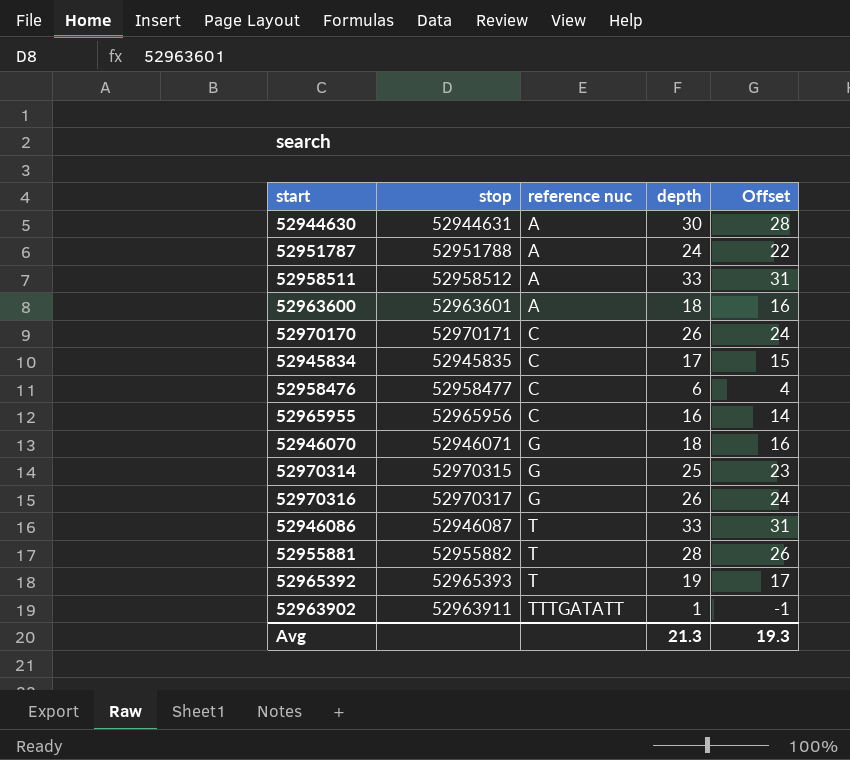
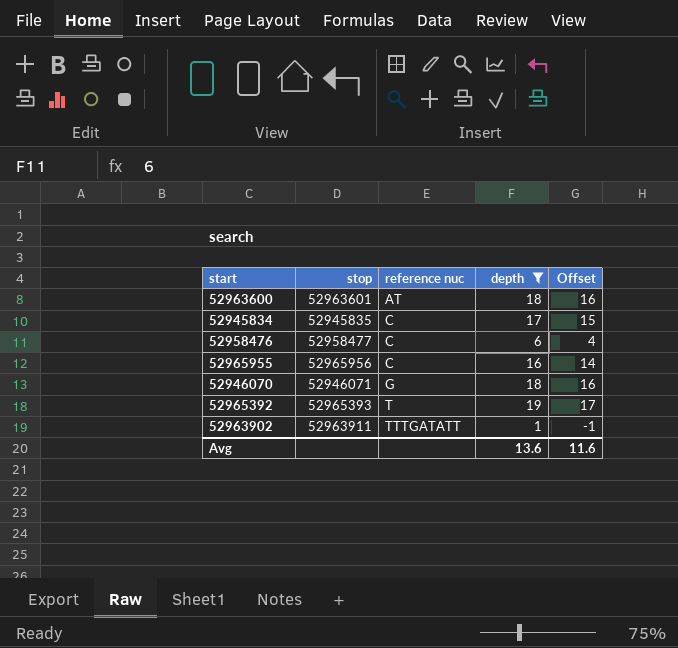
filter: none -> depth <= 19
52963600 | reference nuc: A -> AT
Avg | depth: 21.3 -> 13.6
Avg | Offset: 19.3 -> 11.6

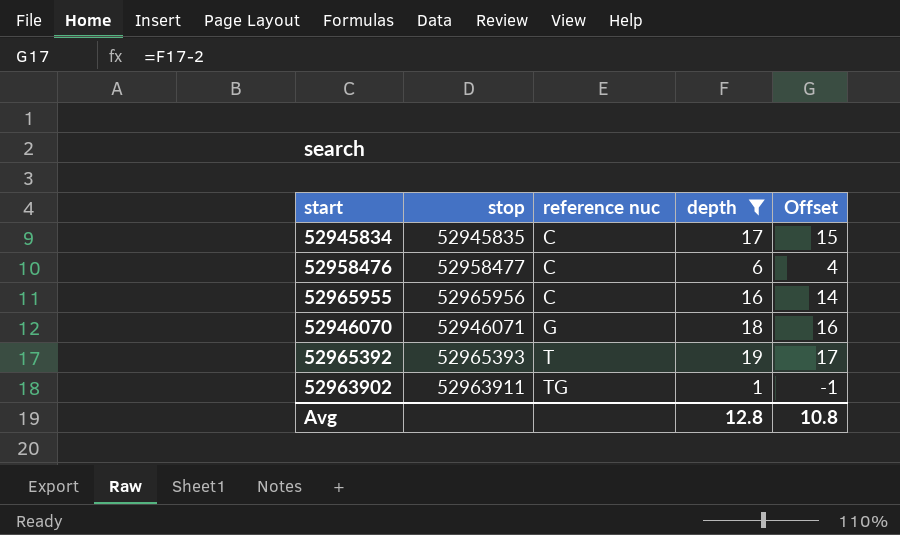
row 52963600: 52963601 | AT | 18 | 16 -> none
52963902 | reference nuc: TTTGATATT -> TG
Avg | depth: 13.6 -> 12.8
Avg | Offset: 11.6 -> 10.8

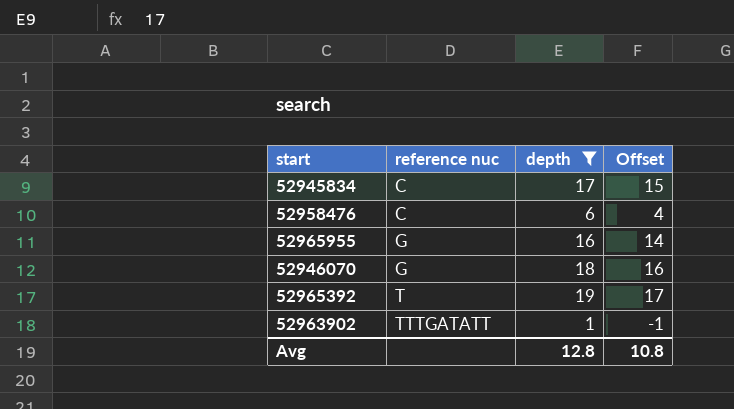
column stop | position: 2 -> none
52965955 | reference nuc: C -> G
52963902 | reference nuc: TG -> TTTGATATT

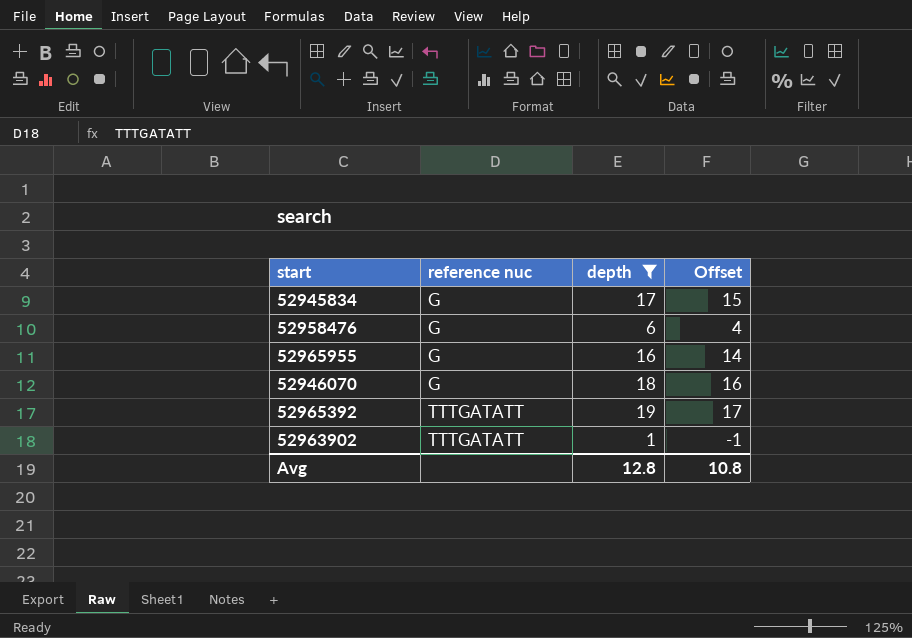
52945834 | reference nuc: C -> G
52958476 | reference nuc: C -> G
52965392 | reference nuc: T -> TTTGATATT

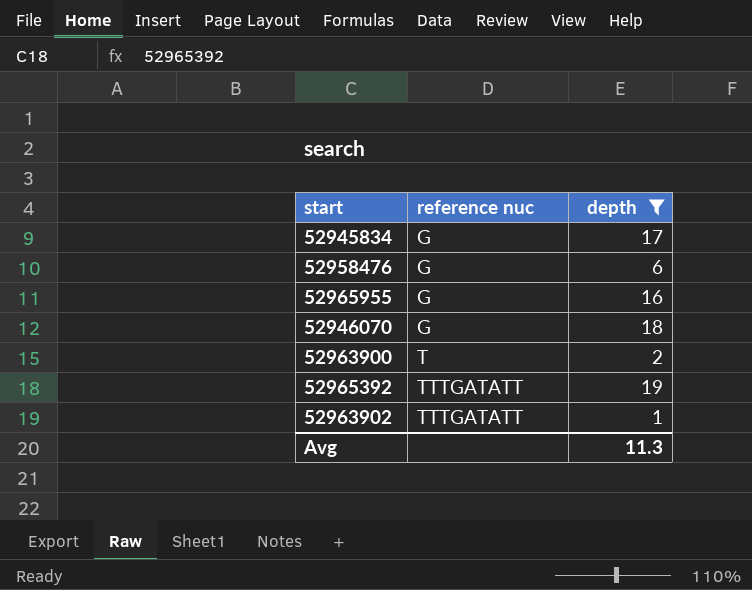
column Offset | formula: [depth] - 2 -> none
row 52963900: none -> T | 2
Avg | depth: 12.8 -> 11.3

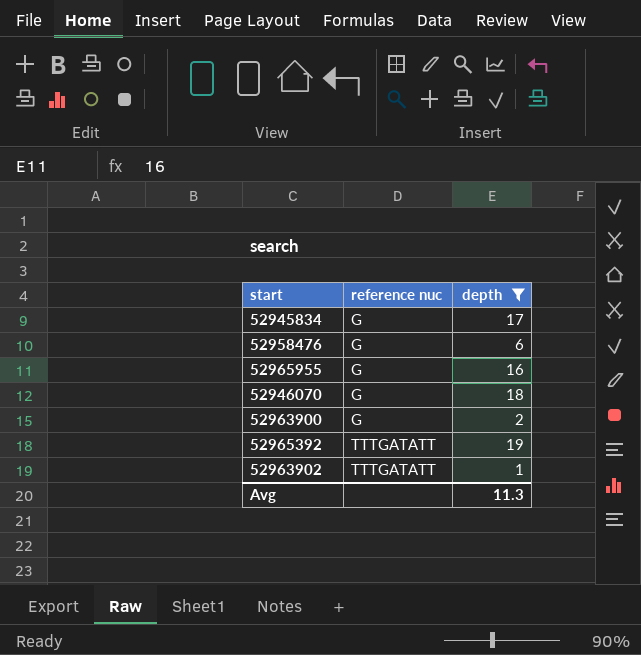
52963900 | reference nuc: T -> G

